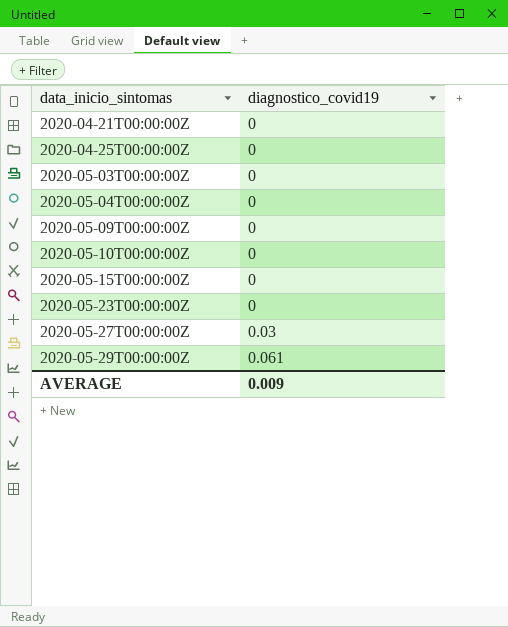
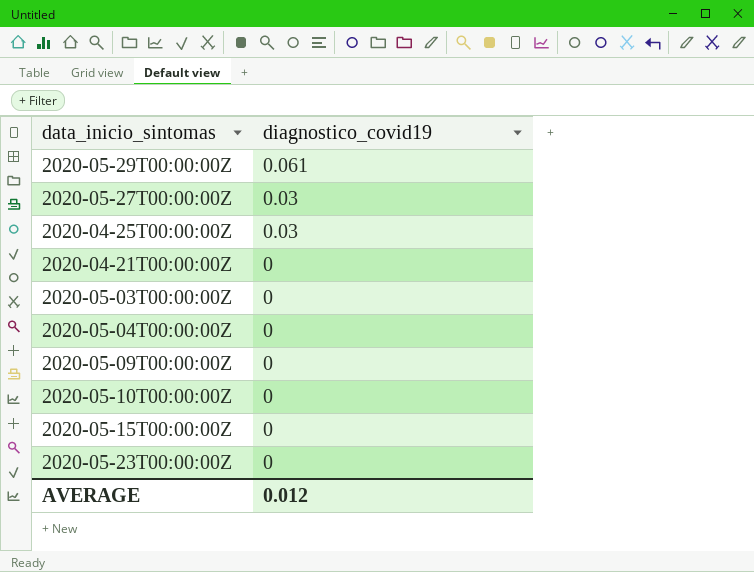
row order: data_inicio_sintomas ascending -> diagnostico_covid19 descending
2020-04-25T00:00:00Z | diagnostico_covid19: 0 -> 0.03
AVERAGE | diagnostico_covid19: 0.009 -> 0.012

